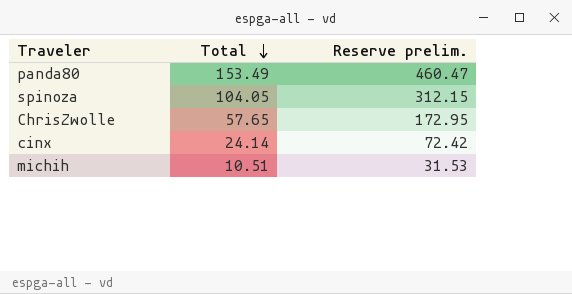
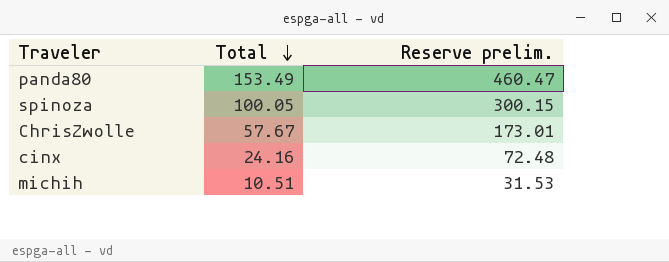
spinoza | Total: 104.05 -> 100.05
spinoza | Reserve prelim.: 312.15 -> 300.15
ChrisZwolle | Total: 57.65 -> 57.67
ChrisZwolle | Reserve prelim.: 172.95 -> 173.01
cinx | Total: 24.14 -> 24.16
cinx | Reserve prelim.: 72.42 -> 72.48

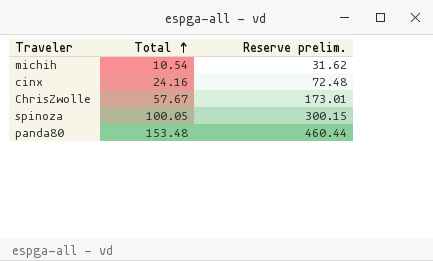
row order: Total descending -> Total ascending
michih | Total: 10.51 -> 10.54
michih | Reserve prelim.: 31.53 -> 31.62
panda80 | Total: 153.49 -> 153.48
panda80 | Reserve prelim.: 460.47 -> 460.44

